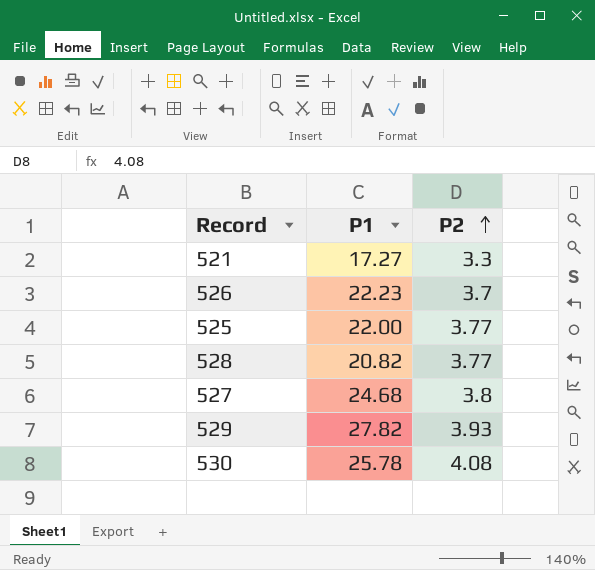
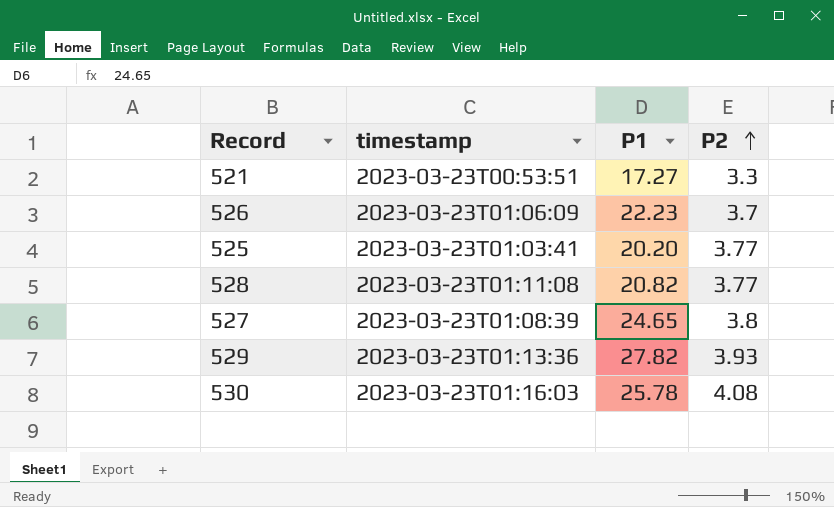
column timestamp | position: none -> 2
525 | P1: 22.00 -> 20.20
527 | P1: 24.68 -> 24.65

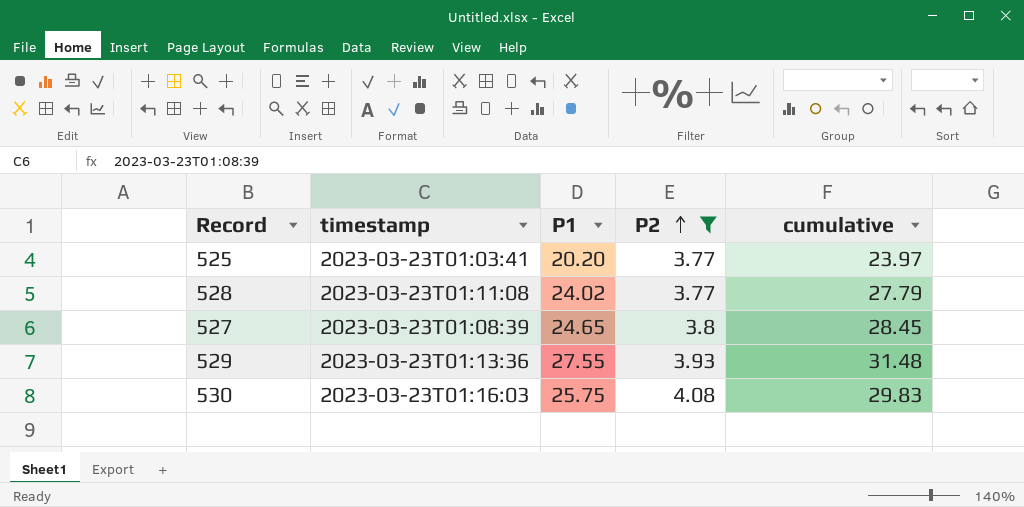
filter: none -> P2 >= 3.77
column cumulative | formula: none -> [P1] + [P2]
528 | P1: 20.82 -> 24.02
529 | P1: 27.82 -> 27.55
530 | P1: 25.78 -> 25.75

